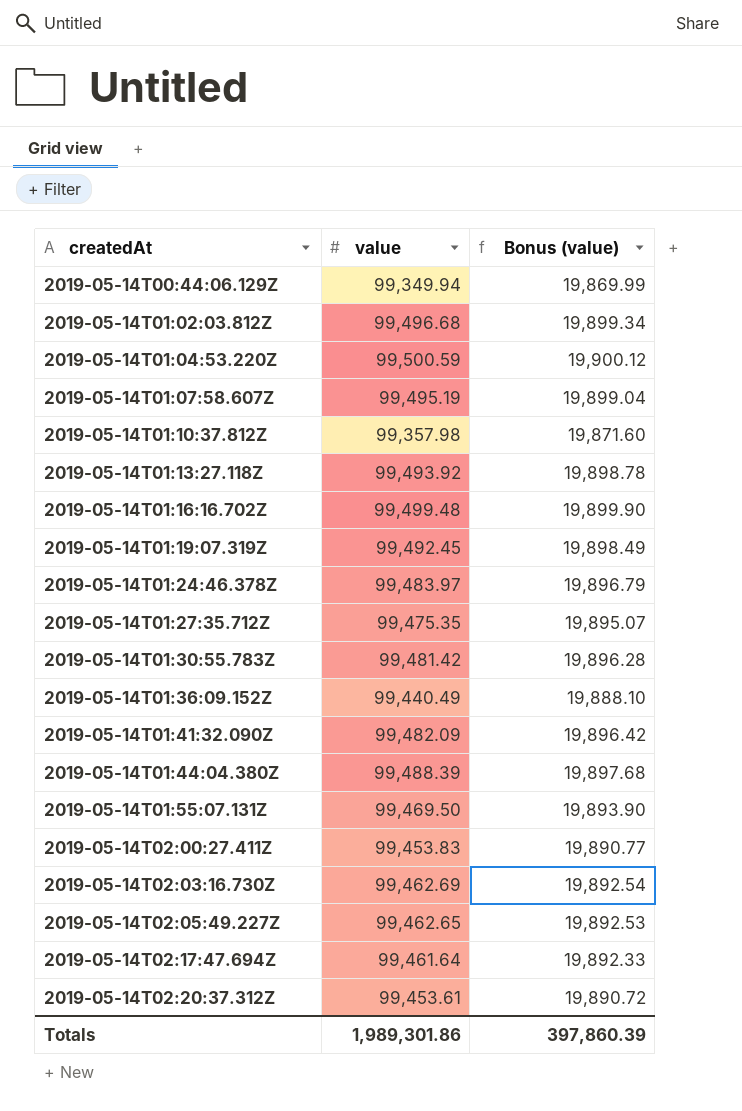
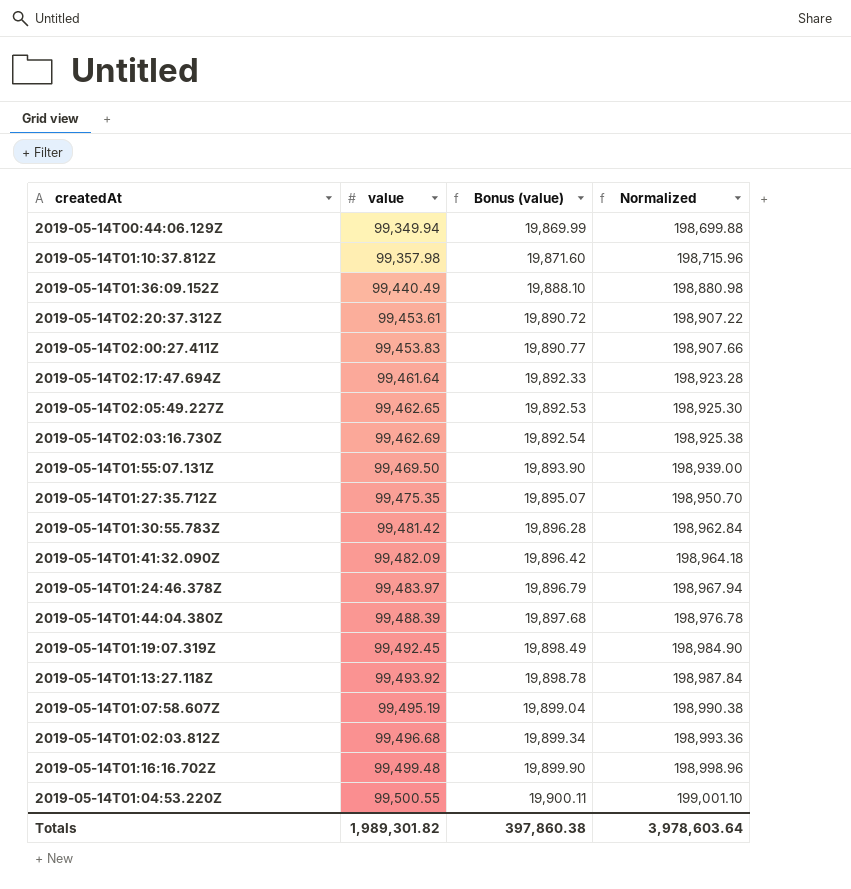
row order: createdAt ascending -> value ascending
column Normalized | formula: none -> [value] * 2
2019-05-14T01:04:53.220Z | value: 99,500.59 -> 99,500.55
2019-05-14T01:04:53.220Z | Bonus (value): 19,900.12 -> 19,900.11
Totals | value: 1,989,301.86 -> 1,989,301.82
Totals | Bonus (value): 397,860.39 -> 397,860.38

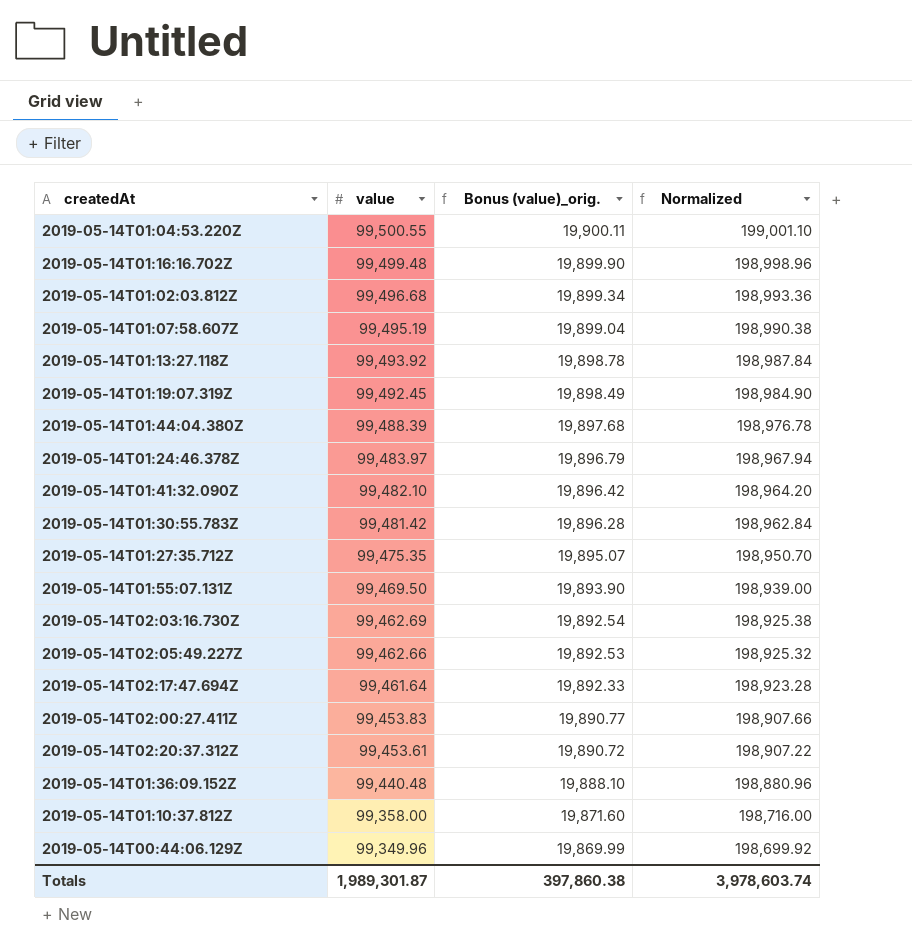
row order: value ascending -> value descending
column name: Bonus (value) -> Bonus (value)_orig.
2019-05-14T01:41:32.090Z | value: 99,482.09 -> 99,482.10
2019-05-14T01:41:32.090Z | Normalized: 198,964.18 -> 198,964.20
2019-05-14T02:05:49.227Z | value: 99,462.65 -> 99,462.66
2019-05-14T02:05:49.227Z | Normalized: 198,925.30 -> 198,925.32
2019-05-14T01:36:09.152Z | value: 99,440.49 -> 99,440.48
2019-05-14T01:36:09.152Z | Normalized: 198,880.98 -> 198,880.96
2019-05-14T01:10:37.812Z | value: 99,357.98 -> 99,358.00
2019-05-14T01:10:37.812Z | Normalized: 198,715.96 -> 198,716.00
2019-05-14T00:44:06.129Z | value: 99,349.94 -> 99,349.96
2019-05-14T00:44:06.129Z | Normalized: 198,699.88 -> 198,699.92
Totals | value: 1,989,301.82 -> 1,989,301.87
Totals | Normalized: 3,978,603.64 -> 3,978,603.74

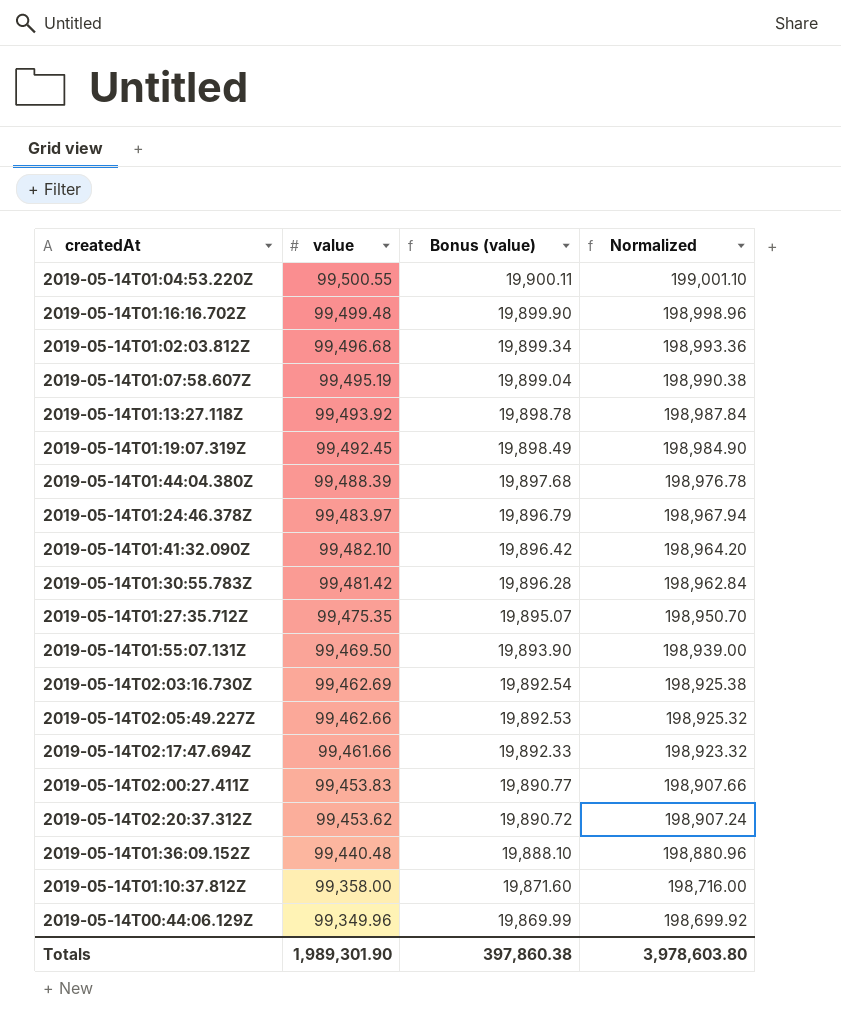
column name: Bonus (value)_orig. -> Bonus (value)
2019-05-14T02:17:47.694Z | value: 99,461.64 -> 99,461.66
2019-05-14T02:17:47.694Z | Normalized: 198,923.28 -> 198,923.32
2019-05-14T02:20:37.312Z | value: 99,453.61 -> 99,453.62
2019-05-14T02:20:37.312Z | Normalized: 198,907.22 -> 198,907.24
Totals | value: 1,989,301.87 -> 1,989,301.90
Totals | Normalized: 3,978,603.74 -> 3,978,603.80

